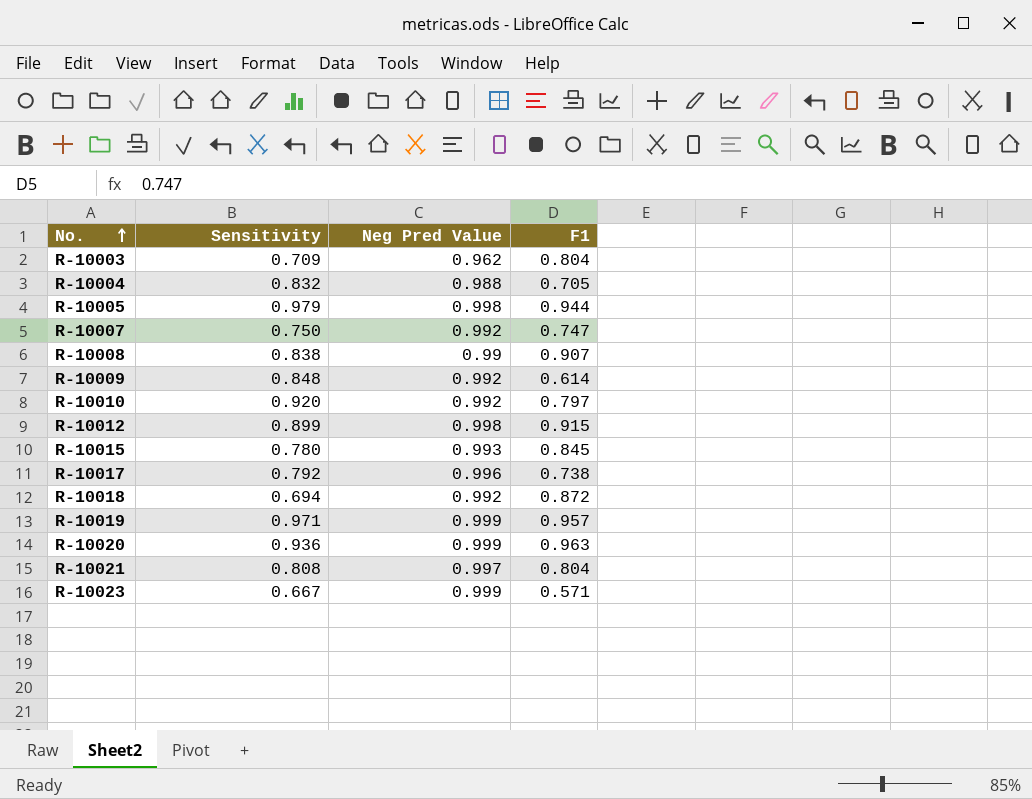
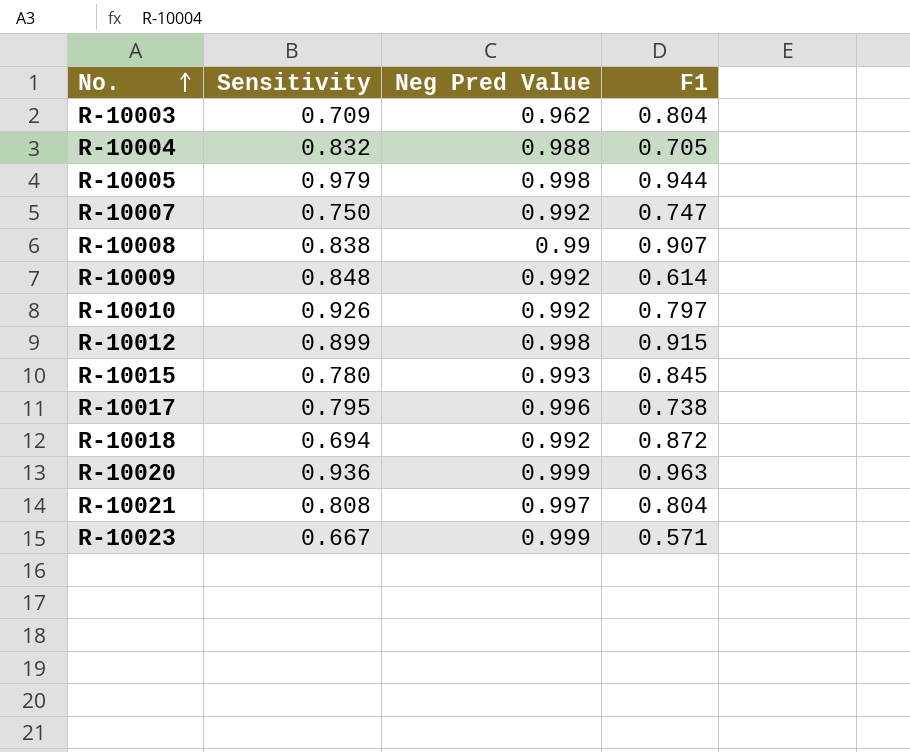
row R-10019: 0.971 | 0.999 | 0.957 -> none
R-10010 | Sensitivity: 0.920 -> 0.926
R-10017 | Sensitivity: 0.792 -> 0.795

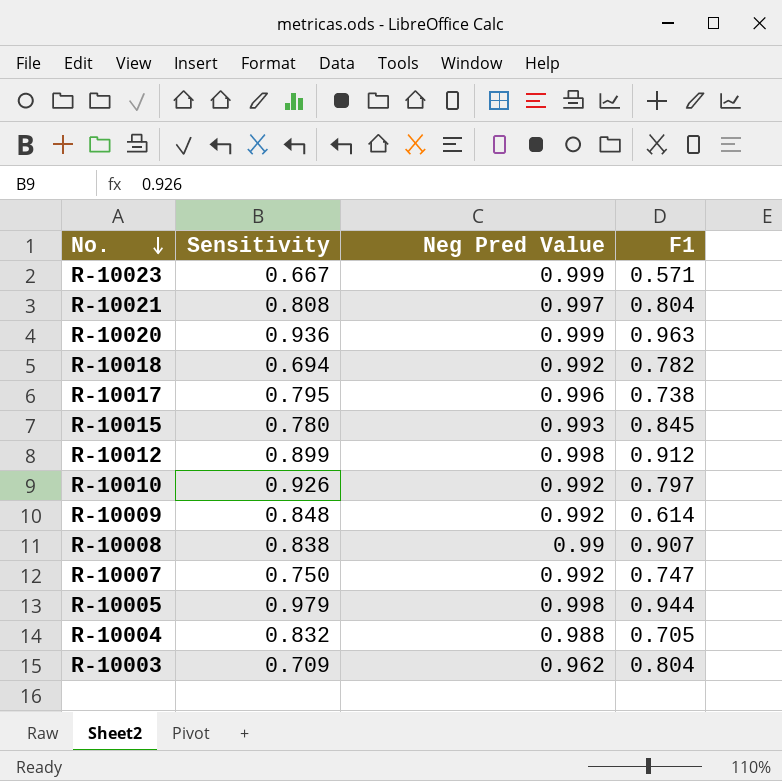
row order: No. ascending -> No. descending
R-10018 | F1: 0.872 -> 0.782
R-10012 | F1: 0.915 -> 0.912

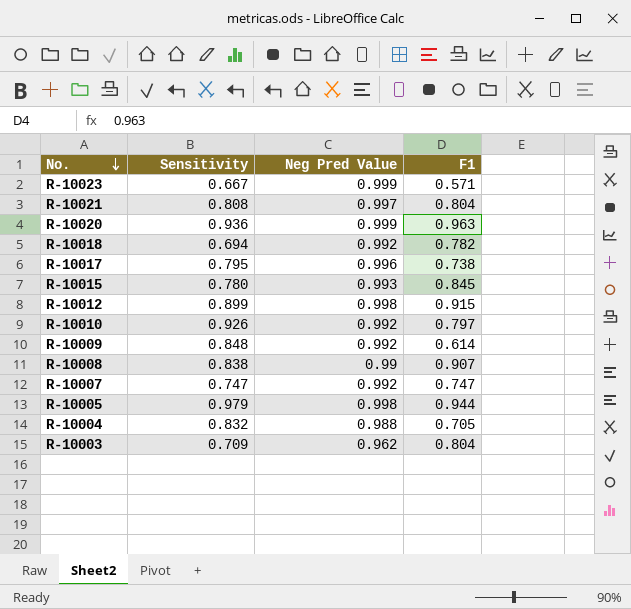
R-10012 | F1: 0.912 -> 0.915
R-10007 | Sensitivity: 0.750 -> 0.747

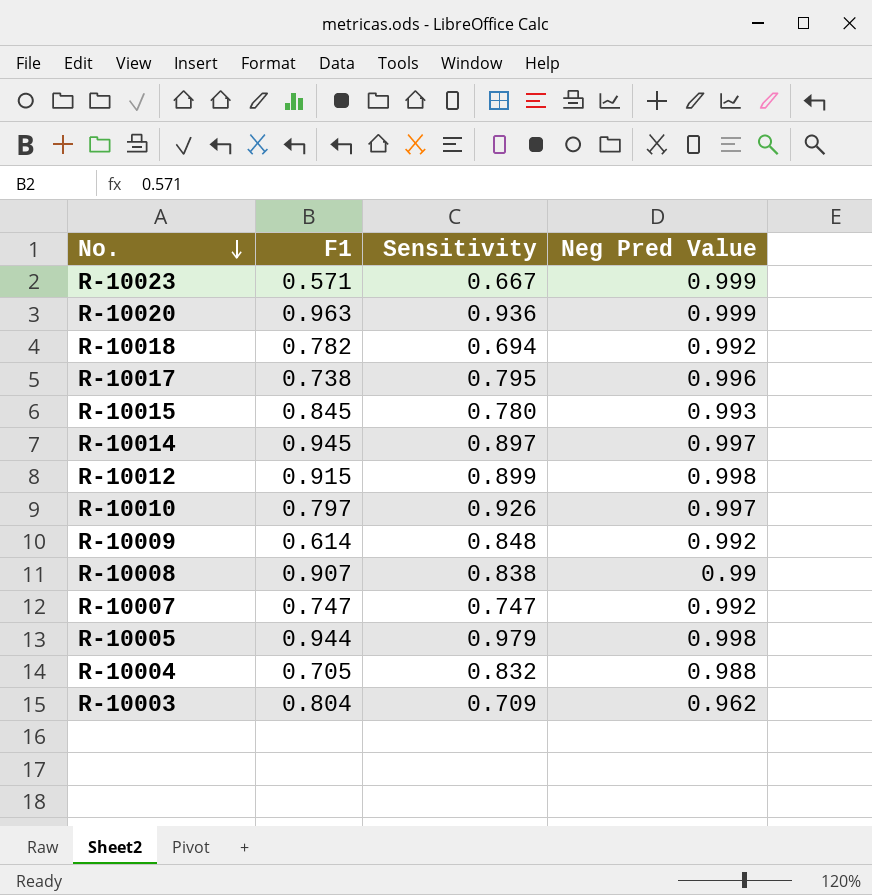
column F1 | position: 4 -> 2
row R-10021: 0.808 | 0.997 | 0.804 -> none
row R-10014: none -> 0.945 | 0.897 | 0.997
R-10010 | Neg Pred Value: 0.992 -> 0.997

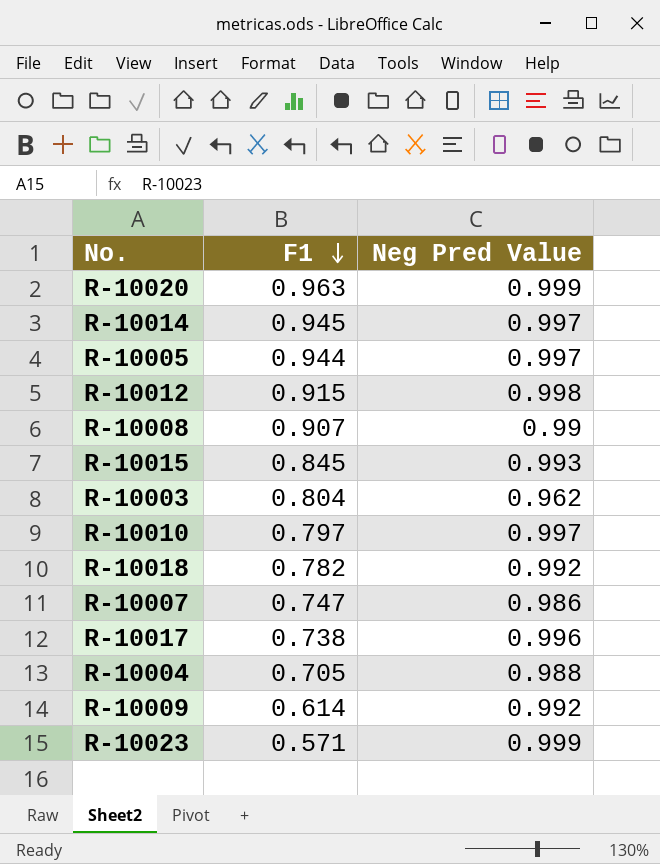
row order: No. descending -> F1 descending
column Sensitivity | position: 3 -> none
R-10005 | Neg Pred Value: 0.998 -> 0.997
R-10007 | Neg Pred Value: 0.992 -> 0.986

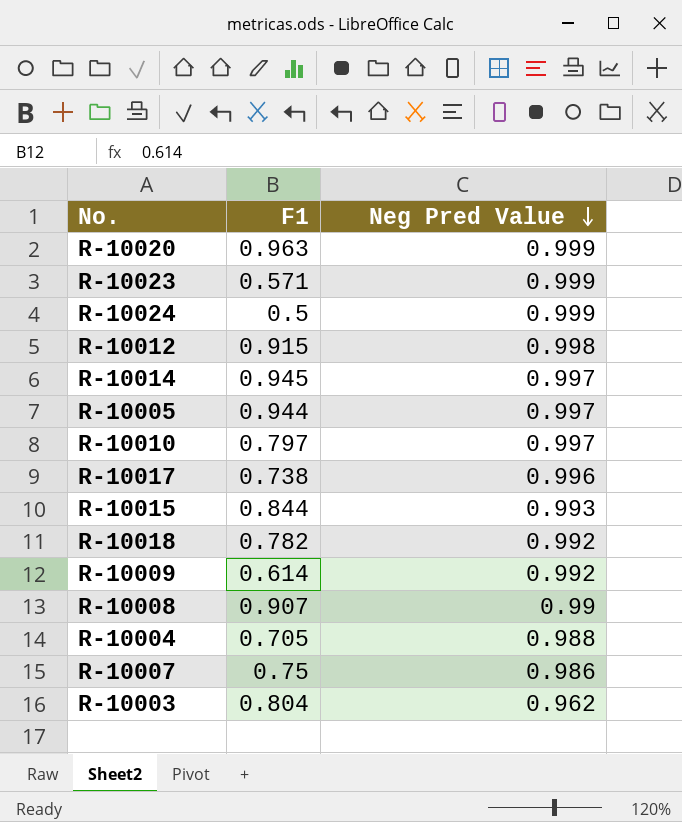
row order: F1 descending -> Neg Pred Value descending
row R-10024: none -> 0.5 | 0.999
R-10015 | F1: 0.845 -> 0.844
R-10007 | F1: 0.747 -> 0.75

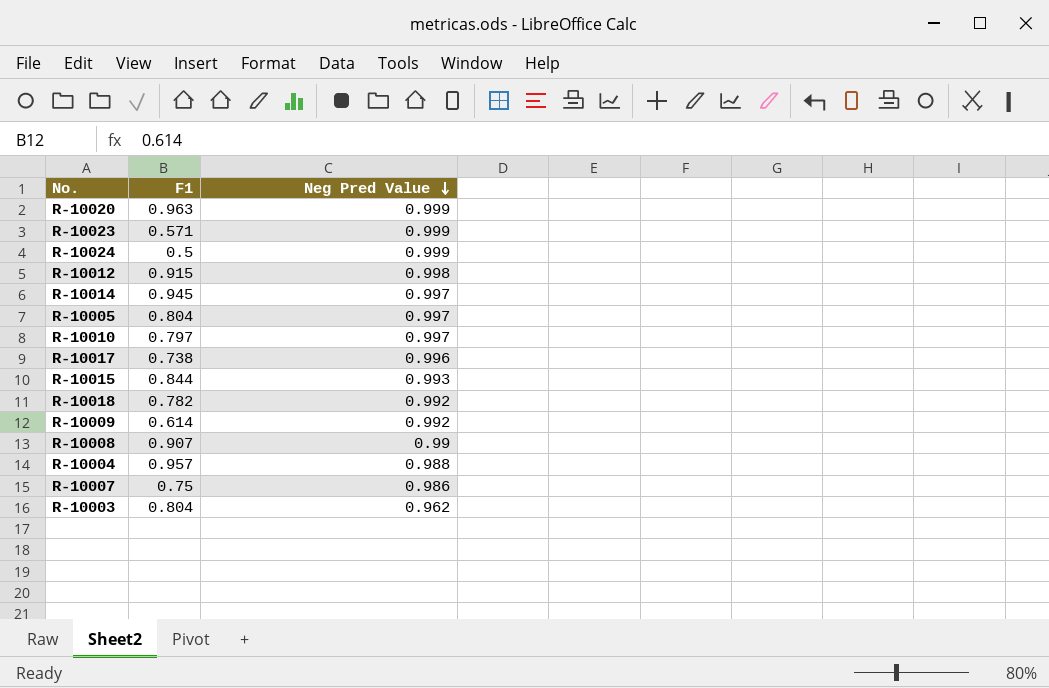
R-10005 | F1: 0.944 -> 0.804
R-10004 | F1: 0.705 -> 0.957

